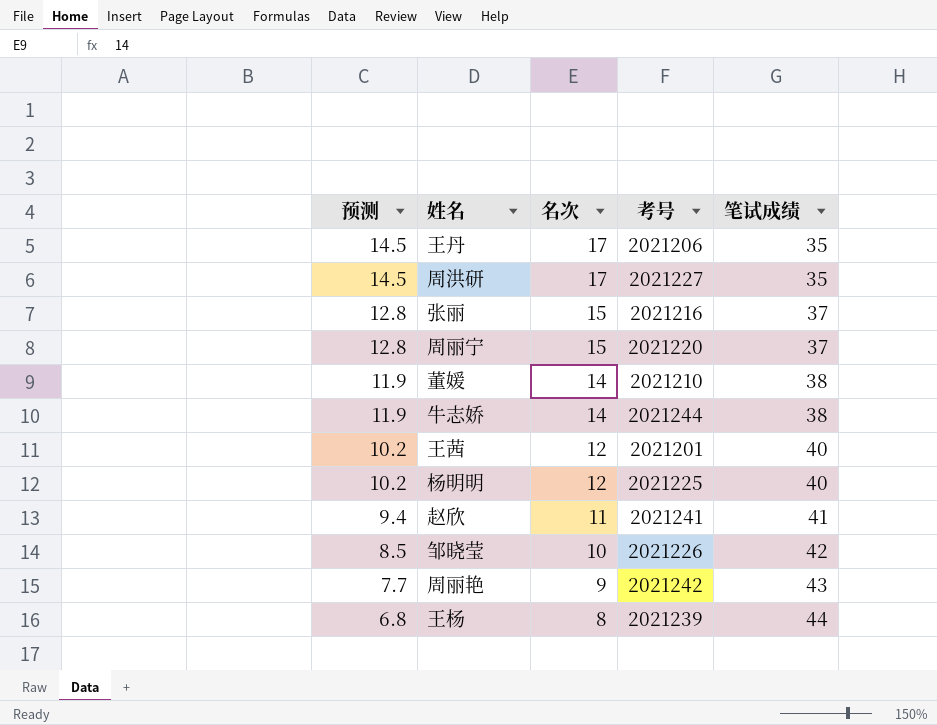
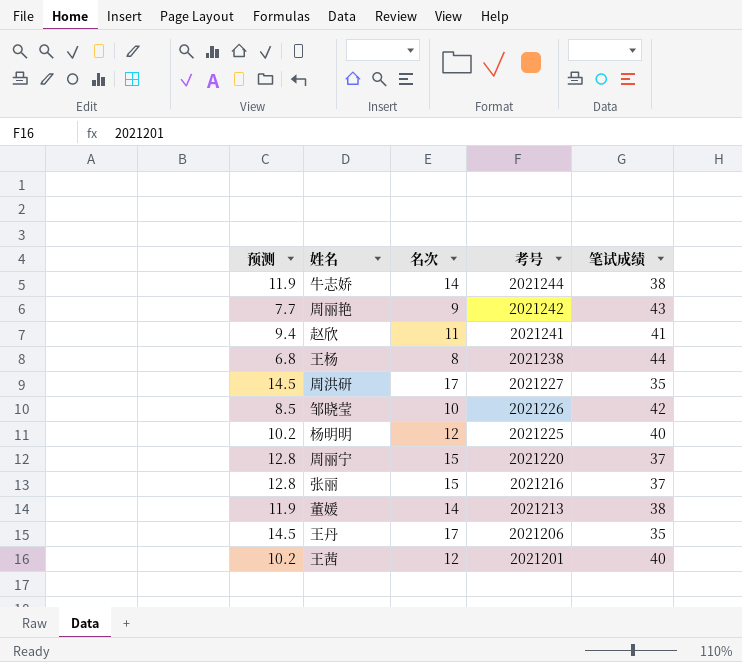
row order: 预测 descending -> 考号 descending
王杨 | 考号: 2021239 -> 2021238
董媛 | 考号: 2021210 -> 2021213

